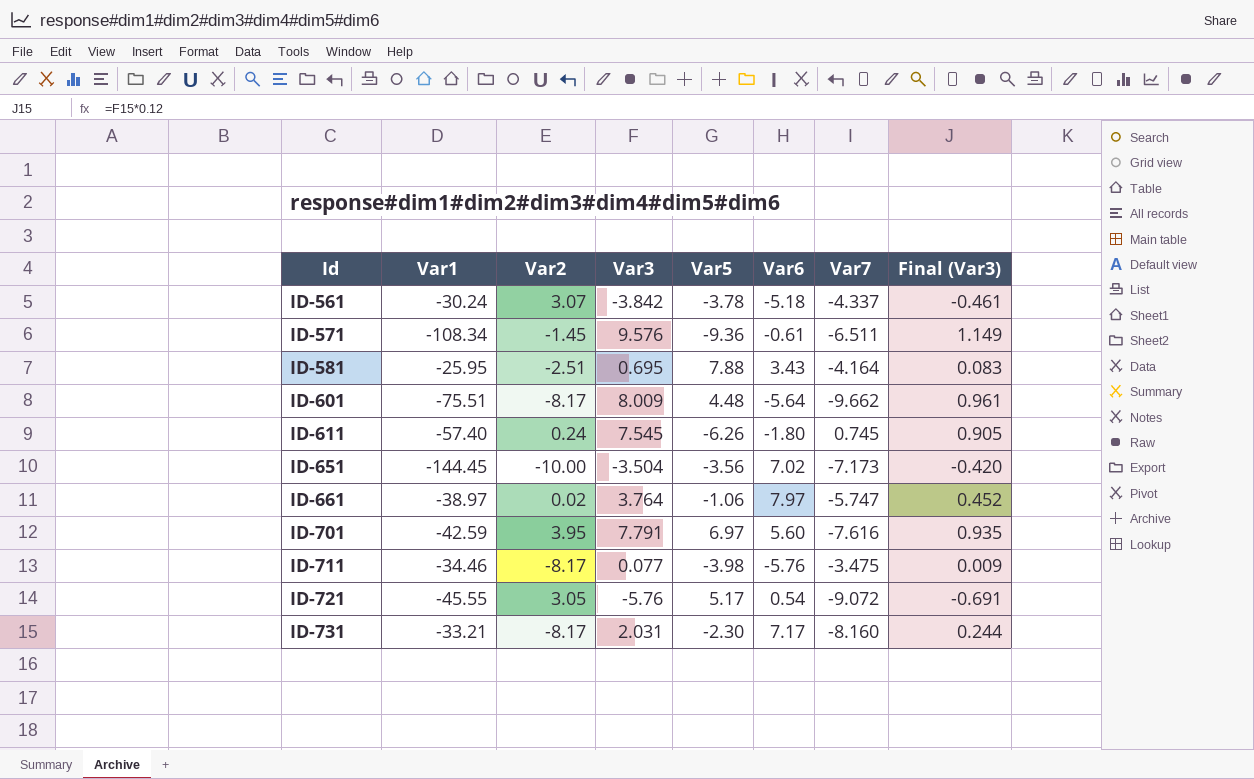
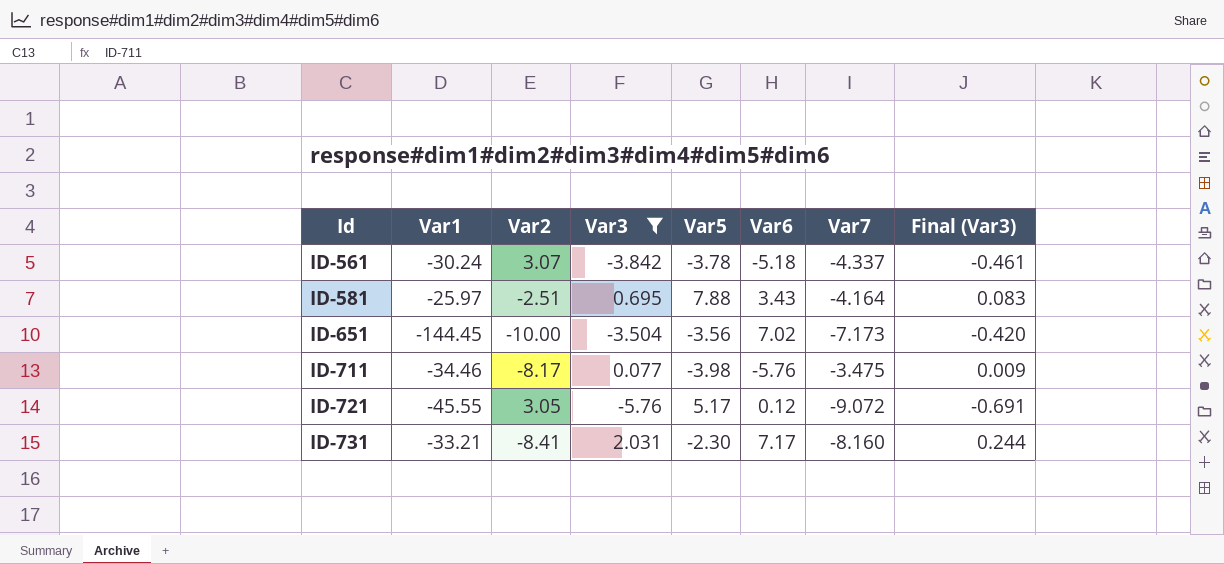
filter: none -> Var3 <= 2.031
ID-581 | Var1: -25.95 -> -25.97
ID-721 | Var6: 0.54 -> 0.12
ID-731 | Var2: -8.17 -> -8.41

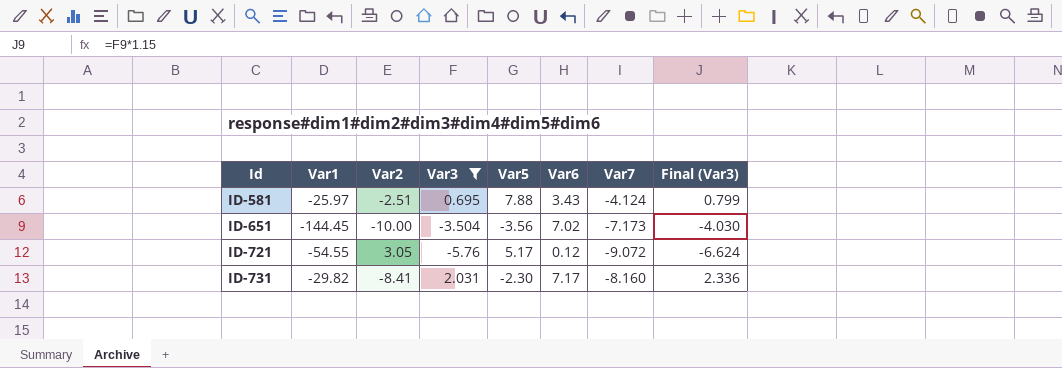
column Final (Var3) | formula: [Var3] * 0.12 -> [Var3] * 1.15
row ID-561: -30.24 | 3.07 | -3.842 | -3.78 | -5.18 | -4.337 | -0.461 -> none
row ID-711: -34.46 | -8.17 | 0.077 | -3.98 | -5.76 | -3.475 | 0.009 -> none
ID-581 | Var7: -4.164 -> -4.124
ID-721 | Var1: -45.55 -> -54.55
ID-731 | Var1: -33.21 -> -29.82

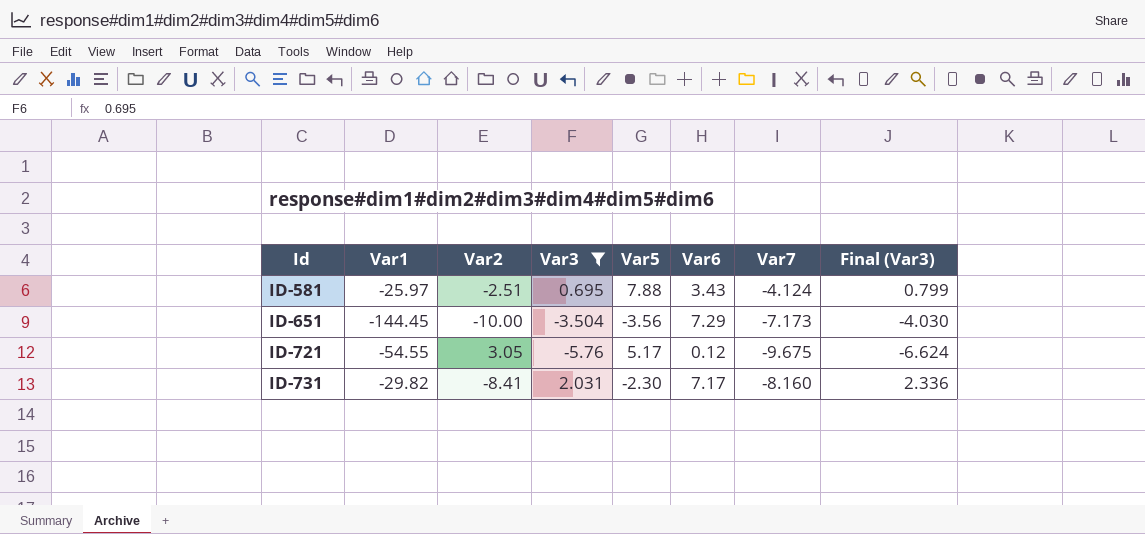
ID-651 | Var6: 7.02 -> 7.29
ID-721 | Var7: -9.072 -> -9.675

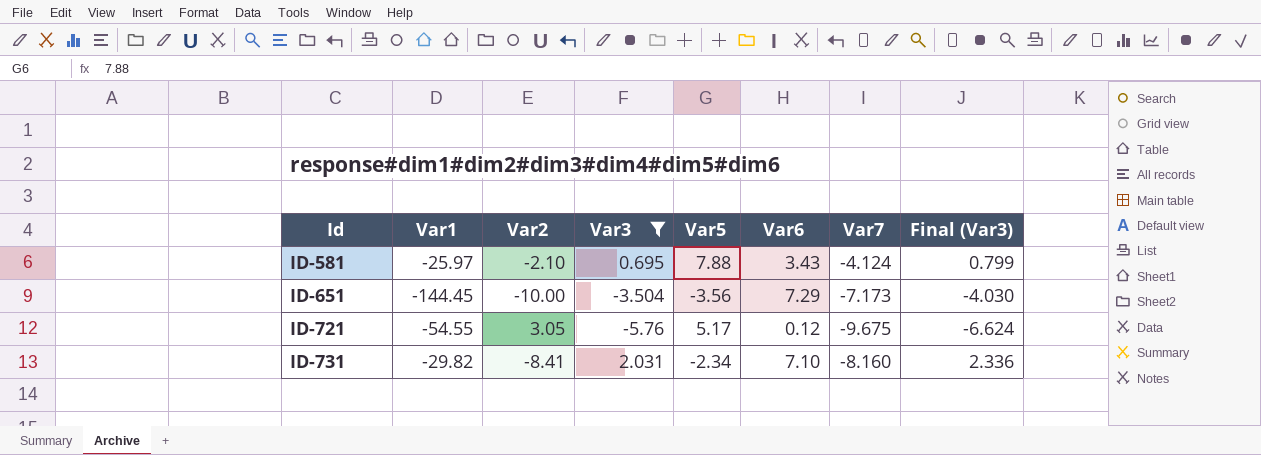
ID-581 | Var2: -2.51 -> -2.10
ID-731 | Var5: -2.30 -> -2.34
ID-731 | Var6: 7.17 -> 7.10

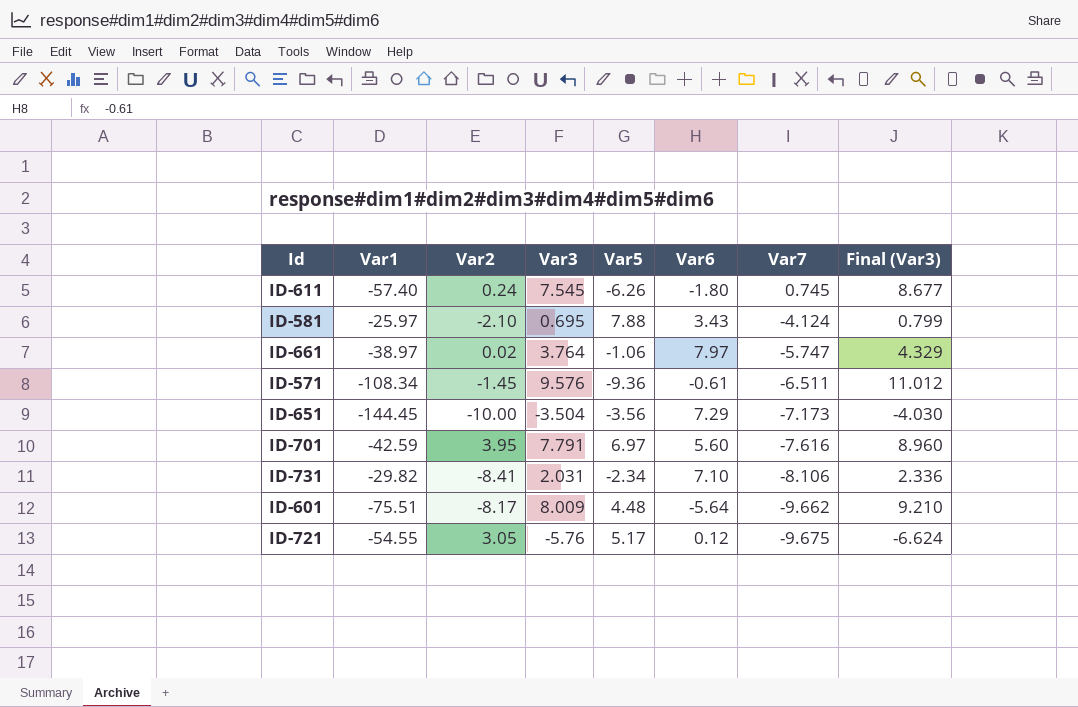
filter: Var3 <= 2.031 -> none
row order: Id ascending -> Var7 descending
ID-731 | Var7: -8.160 -> -8.106

